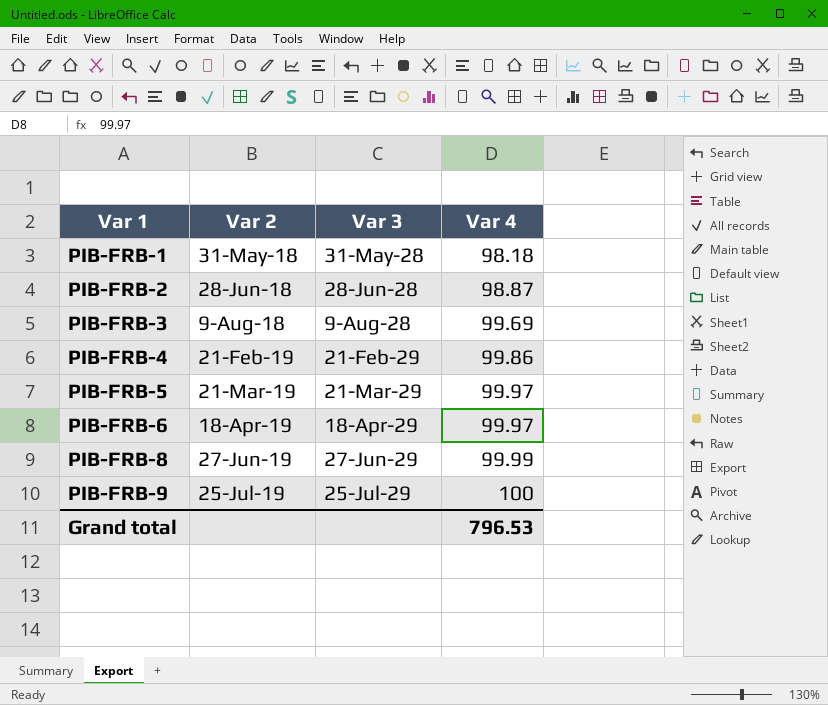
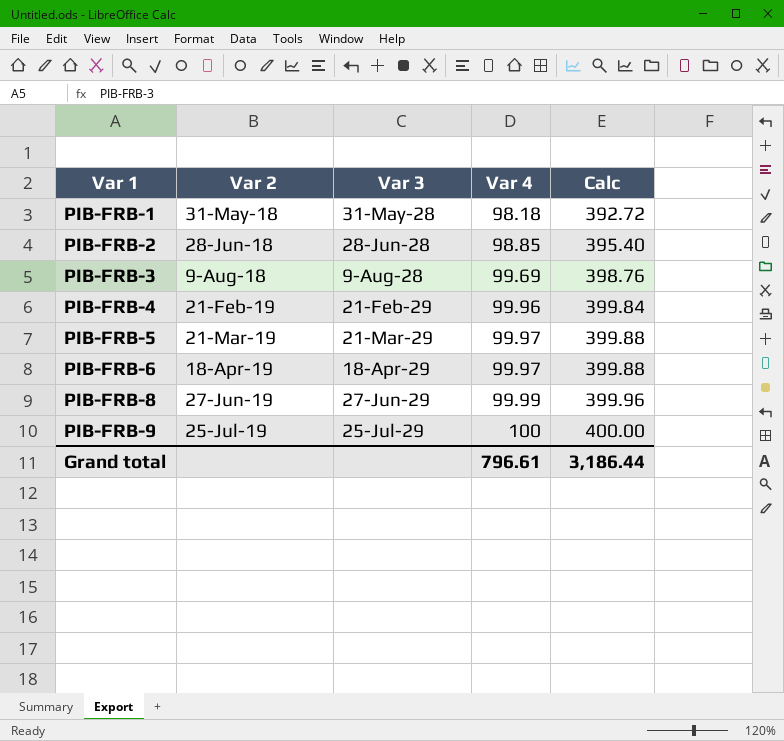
column Calc | formula: none -> [Var 4] * 4
PIB-FRB-2 | Var 4: 98.87 -> 98.85
PIB-FRB-4 | Var 4: 99.86 -> 99.96
Grand total | Var 4: 796.53 -> 796.61

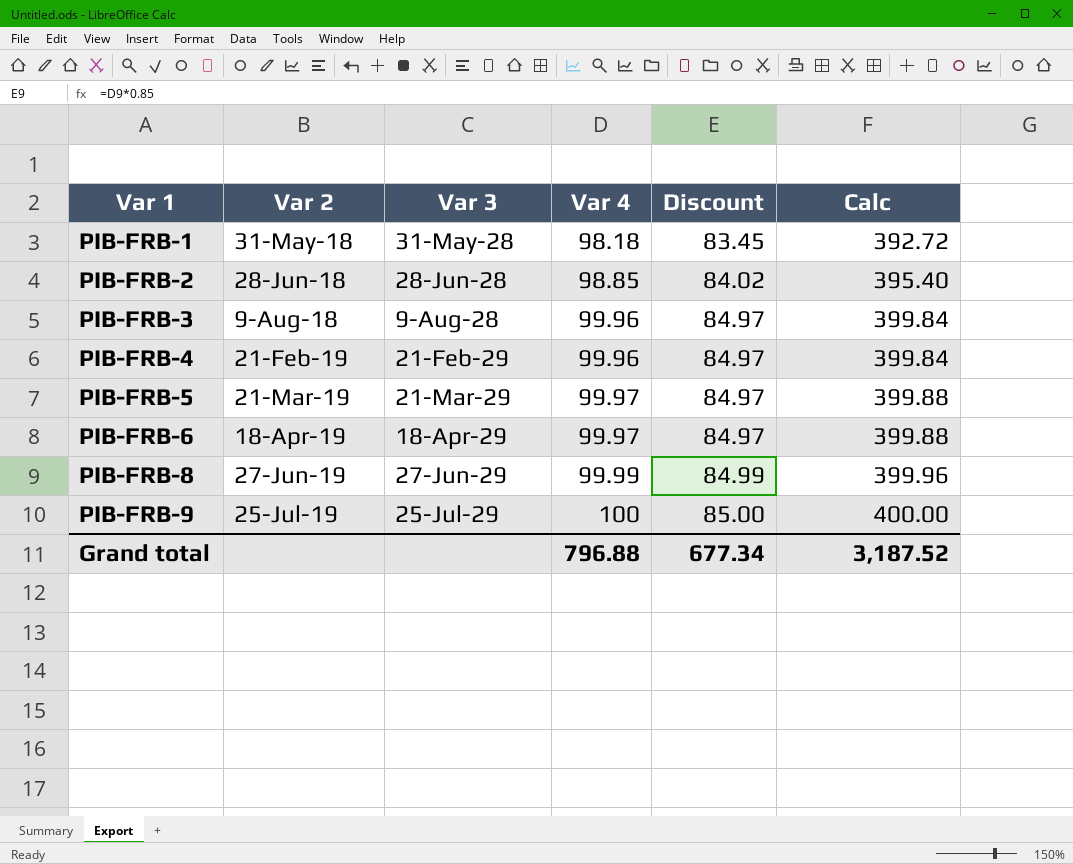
column Discount | formula: none -> [Var 4] * 0.85
PIB-FRB-3 | Var 4: 99.69 -> 99.96
PIB-FRB-3 | Calc: 398.76 -> 399.84
Grand total | Var 4: 796.61 -> 796.88
Grand total | Calc: 3,186.44 -> 3,187.52

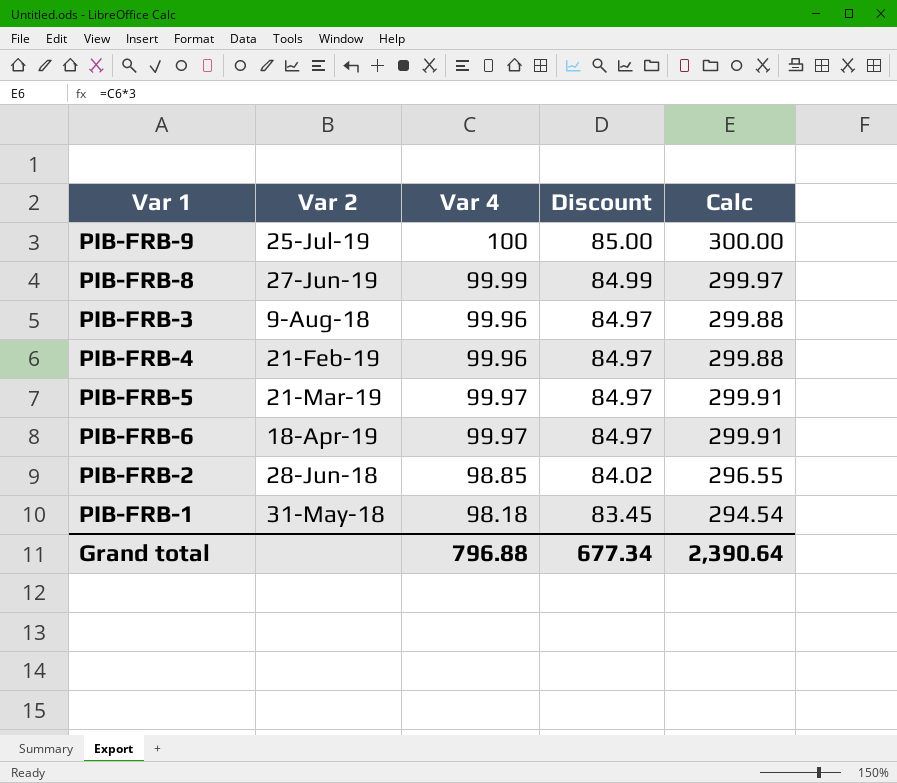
row order: Var 1 ascending -> Discount descending
column Var 3 | position: 3 -> none
column Calc | formula: [Var 4] * 4 -> [Var 4] * 3
Grand total | Calc: 3,187.52 -> 2,390.64

